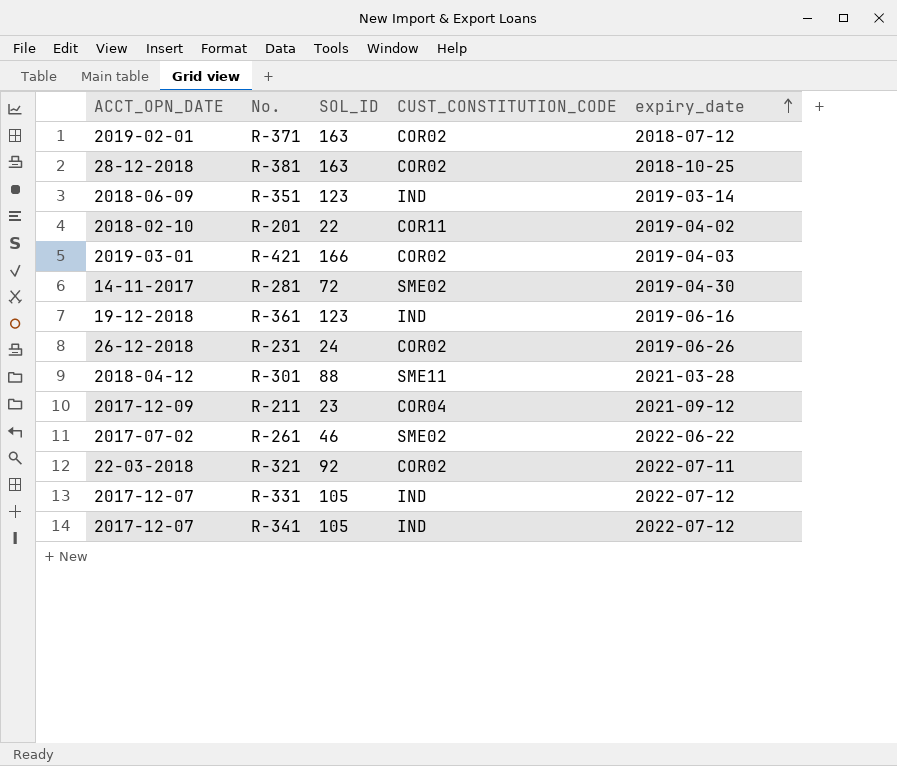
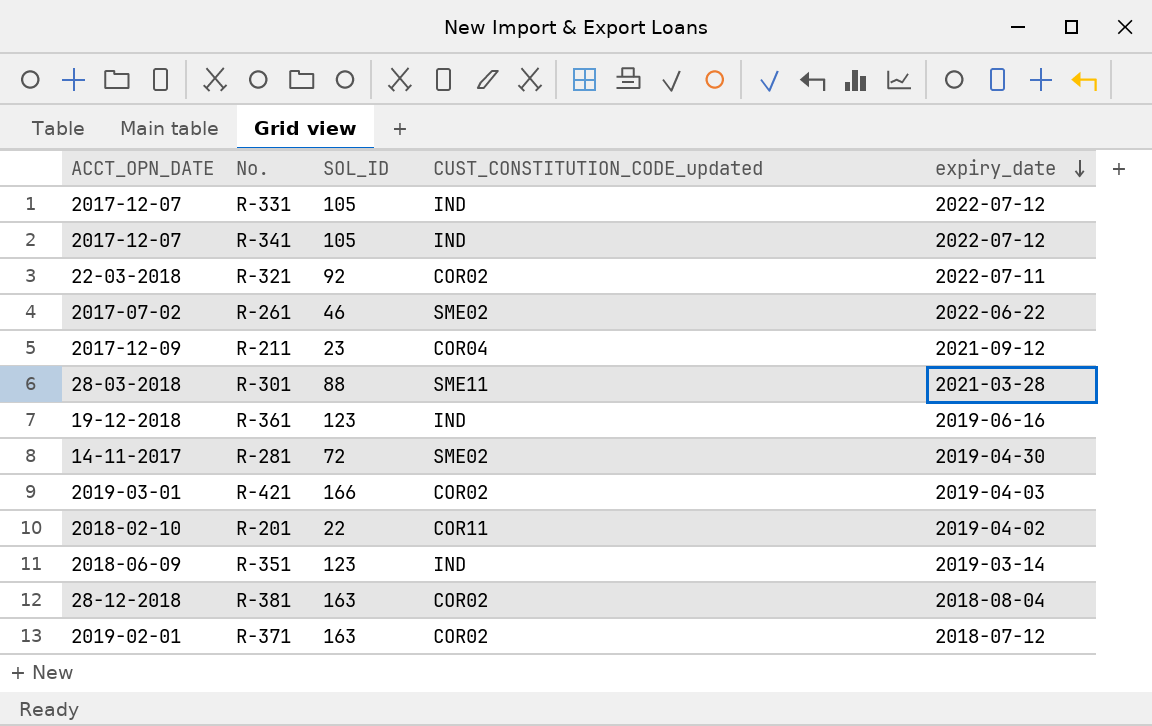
row order: expiry_date ascending -> expiry_date descending
column name: CUST_CONSTITUTION_CODE -> CUST_CONSTITUTION_CODE_updated
row R-231: 26-12-2018 | 24 | COR02 | 2019-06-26 -> none
R-301 | ACCT_OPN_DATE: 2018-04-12 -> 28-03-2018
R-381 | expiry_date: 2018-10-25 -> 2018-08-04

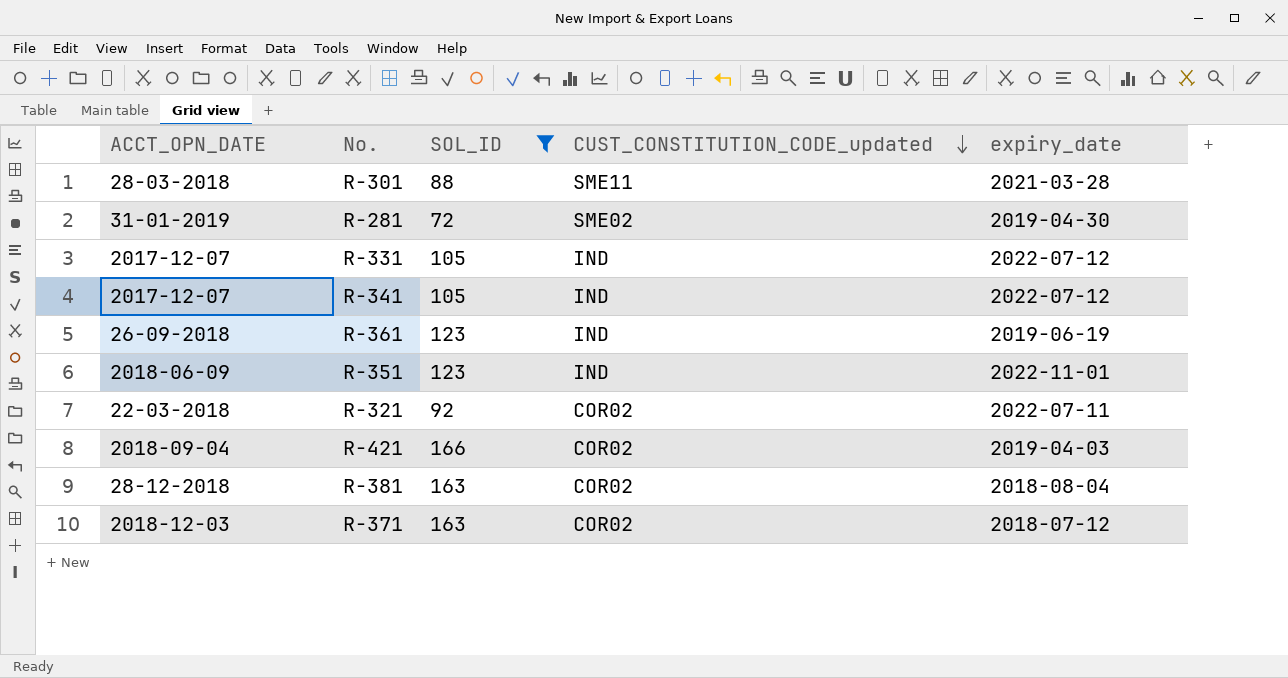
filter: none -> SOL_ID >= 72
row order: expiry_date descending -> CUST_CONSTITUTION_CODE_updated descending
R-281 | ACCT_OPN_DATE: 14-11-2017 -> 31-01-2019
R-361 | ACCT_OPN_DATE: 19-12-2018 -> 26-09-2018
R-361 | expiry_date: 2019-06-16 -> 2019-06-19
R-351 | expiry_date: 2019-03-14 -> 2022-11-01
R-421 | ACCT_OPN_DATE: 2019-03-01 -> 2018-09-04
R-371 | ACCT_OPN_DATE: 2019-02-01 -> 2018-12-03

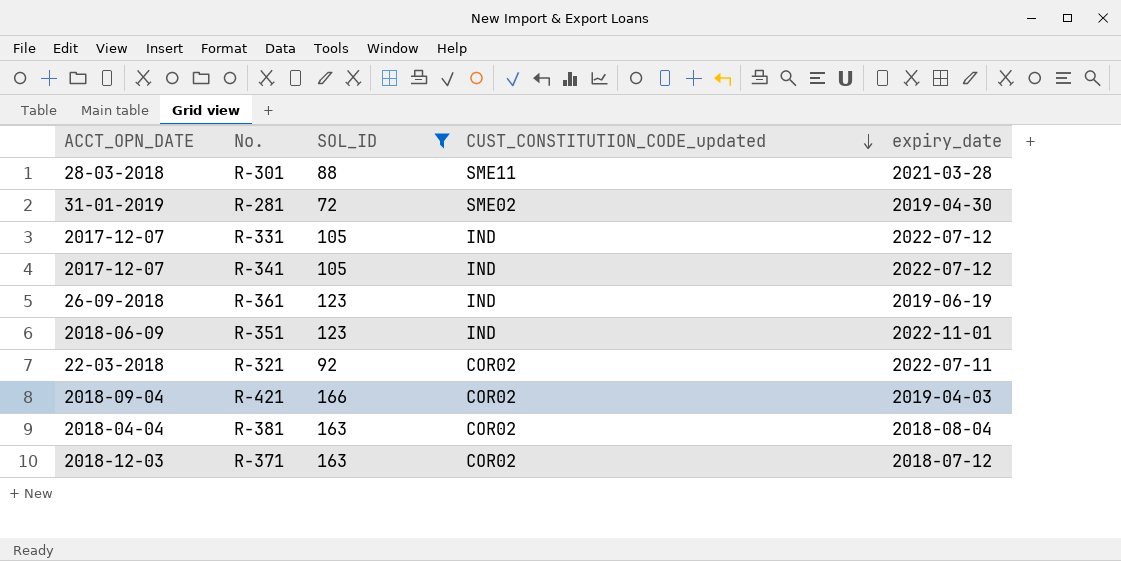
R-381 | ACCT_OPN_DATE: 28-12-2018 -> 2018-04-04

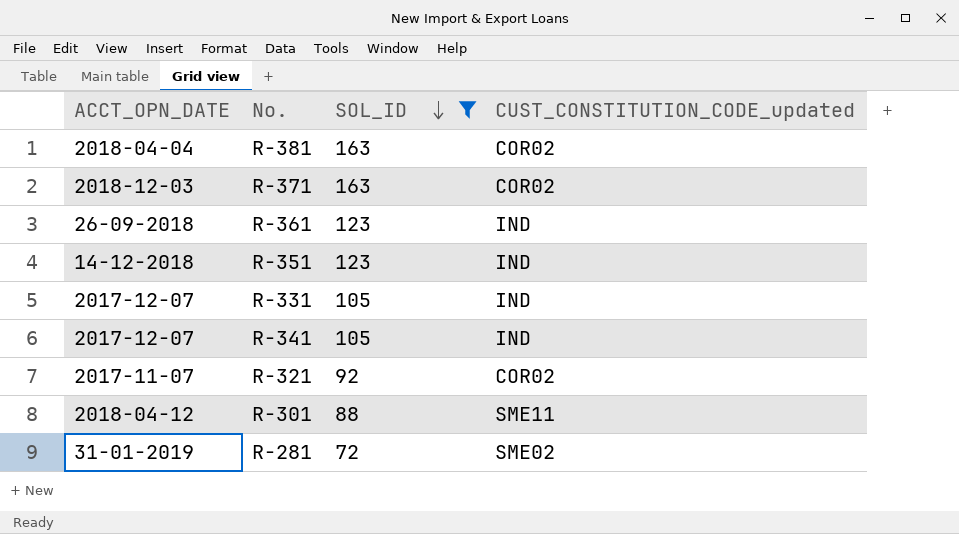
row order: CUST_CONSTITUTION_CODE_updated descending -> SOL_ID descending
column expiry_date | position: 5 -> none
row R-421: 2018-09-04 | 166 | COR02 | 2019-04-03 -> none
R-351 | ACCT_OPN_DATE: 2018-06-09 -> 14-12-2018
R-321 | ACCT_OPN_DATE: 22-03-2018 -> 2017-11-07
R-301 | ACCT_OPN_DATE: 28-03-2018 -> 2018-04-12

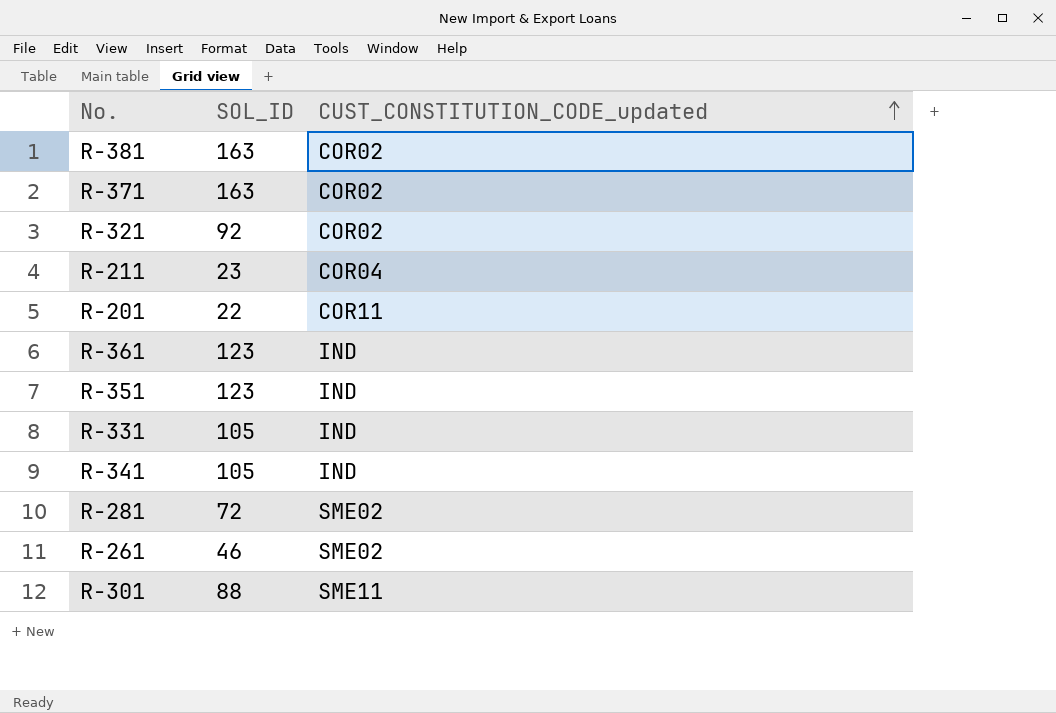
filter: SOL_ID >= 72 -> none
row order: SOL_ID descending -> CUST_CONSTITUTION_CODE_updated ascending
column ACCT_OPN_DATE | position: 1 -> none

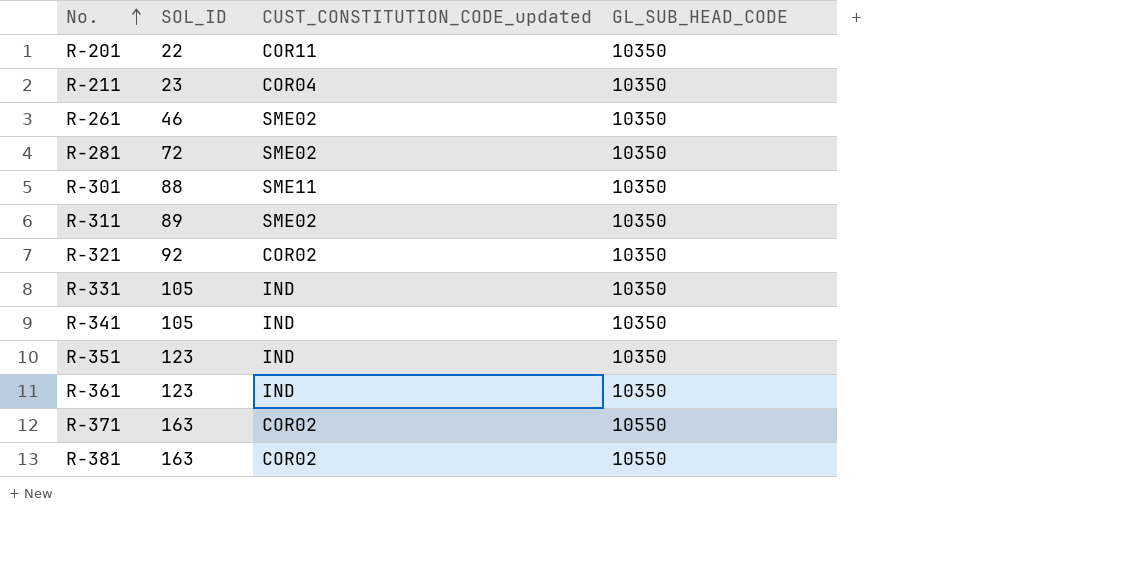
row order: CUST_CONSTITUTION_CODE_updated ascending -> No. ascending
column GL_SUB_HEAD_CODE | position: none -> 4
row R-311: none -> 89 | SME02 | 10350

